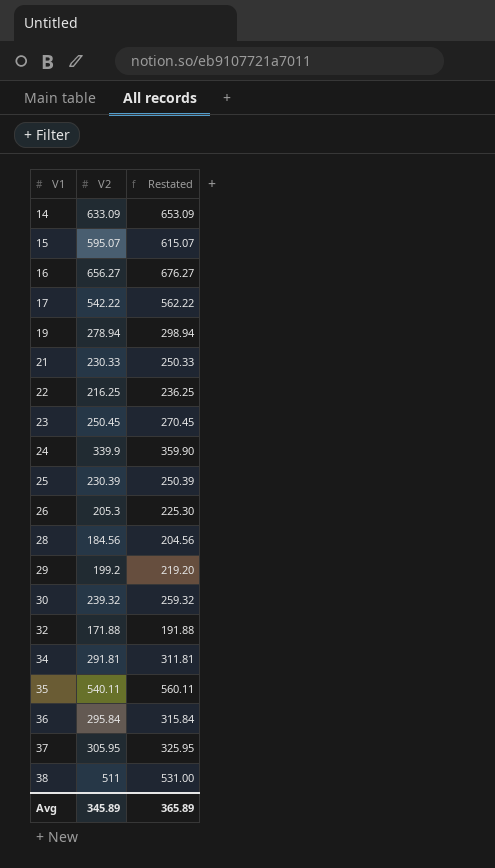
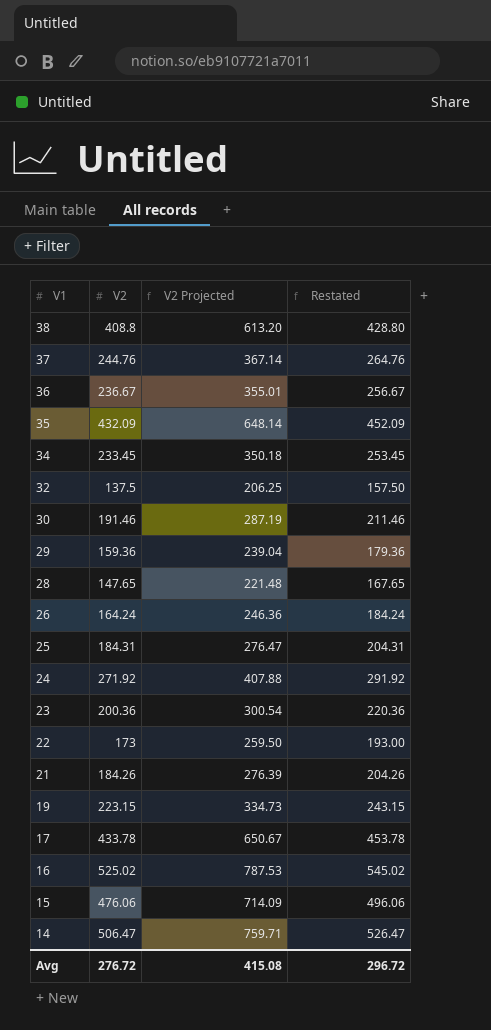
row order: V1 ascending -> V1 descending
column V2 Projected | formula: none -> [V2] * 1.5
38 | V2: 511 -> 408.8
38 | Restated: 531.00 -> 428.80
37 | V2: 305.95 -> 244.76
37 | Restated: 325.95 -> 264.76
36 | V2: 295.84 -> 236.67
36 | Restated: 315.84 -> 256.67
35 | V2: 540.11 -> 432.09
35 | Restated: 560.11 -> 452.09
34 | V2: 291.81 -> 233.45
34 | Restated: 311.81 -> 253.45
32 | V2: 171.88 -> 137.5
32 | Restated: 191.88 -> 157.50
30 | V2: 239.32 -> 191.46
30 | Restated: 259.32 -> 211.46
29 | V2: 199.2 -> 159.36
29 | Restated: 219.20 -> 179.36
28 | V2: 184.56 -> 147.65
28 | Restated: 204.56 -> 167.65
26 | V2: 205.3 -> 164.24
26 | Restated: 225.30 -> 184.24
25 | V2: 230.39 -> 184.31
25 | Restated: 250.39 -> 204.31
24 | V2: 339.9 -> 271.92
24 | Restated: 359.90 -> 291.92
23 | V2: 250.45 -> 200.36
23 | Restated: 270.45 -> 220.36
22 | V2: 216.25 -> 173
22 | Restated: 236.25 -> 193.00
21 | V2: 230.33 -> 184.26
21 | Restated: 250.33 -> 204.26
19 | V2: 278.94 -> 223.15
19 | Restated: 298.94 -> 243.15
17 | V2: 542.22 -> 433.78
17 | Restated: 562.22 -> 453.78
16 | V2: 656.27 -> 525.02
16 | Restated: 676.27 -> 545.02
15 | V2: 595.07 -> 476.06
15 | Restated: 615.07 -> 496.06
14 | V2: 633.09 -> 506.47
14 | Restated: 653.09 -> 526.47
Avg | V2: 345.89 -> 276.72
Avg | Restated: 365.89 -> 296.72

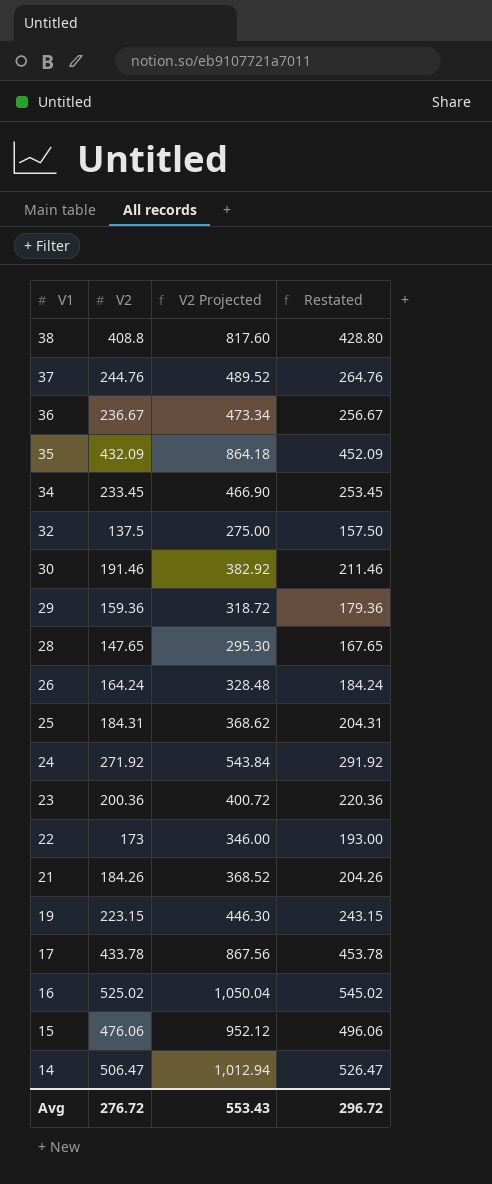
column V2 Projected | formula: [V2] * 1.5 -> [V2] * 2
Avg | V2 Projected: 415.08 -> 553.43

